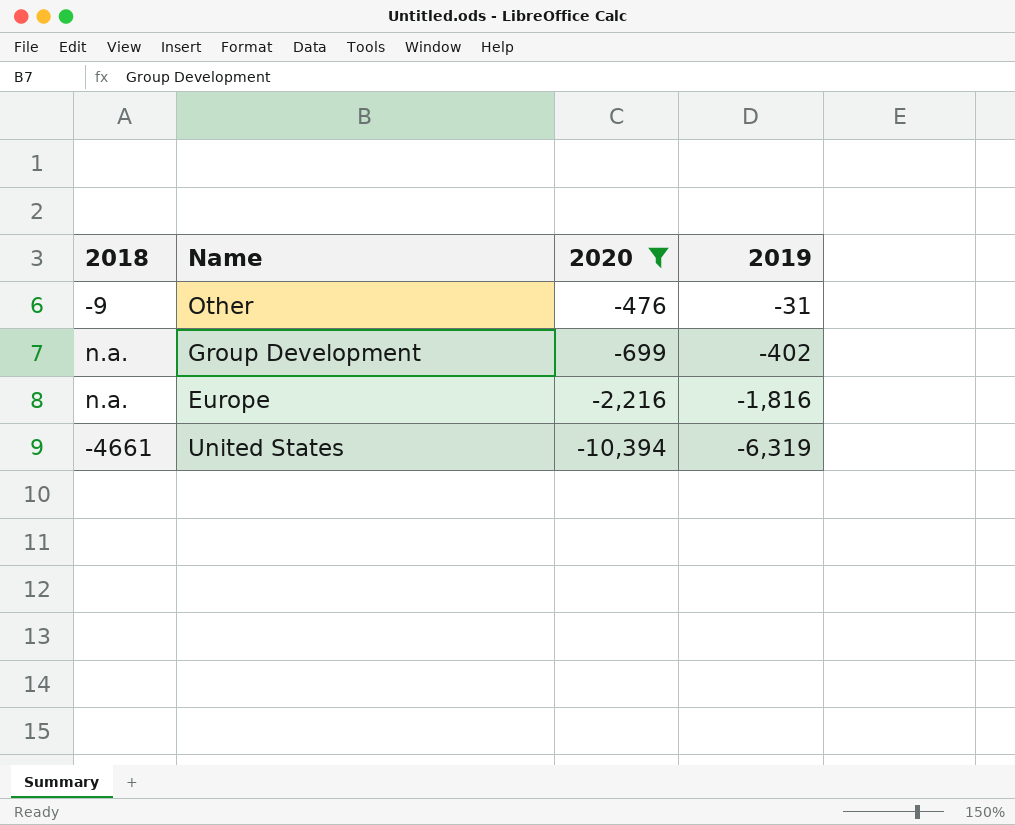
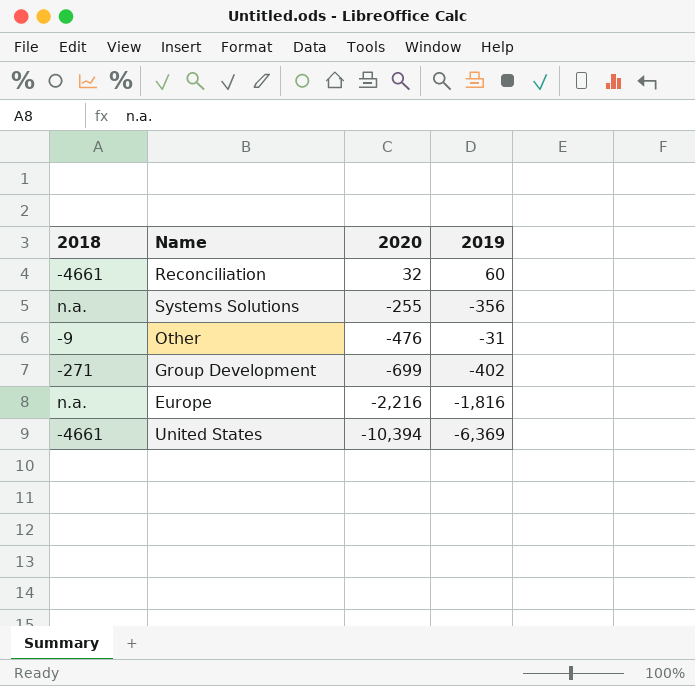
filter: 2020 <= -476 -> none
Group Development | 2018: n.a. -> -271
United States | 2019: -6,319 -> -6,369

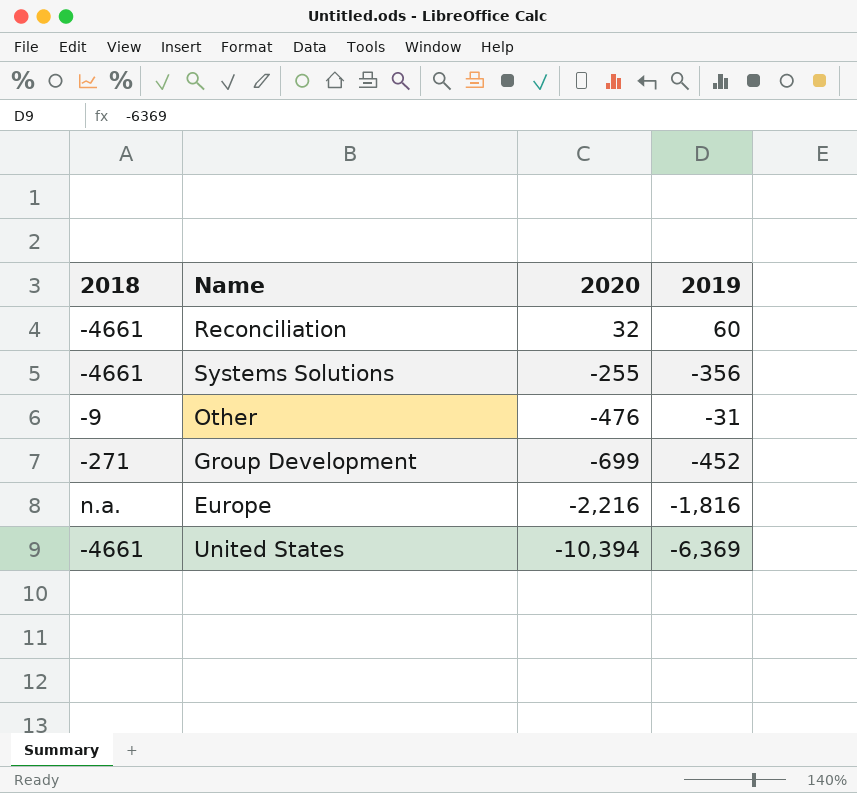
Systems Solutions | 2018: n.a. -> -4661
Group Development | 2019: -402 -> -452

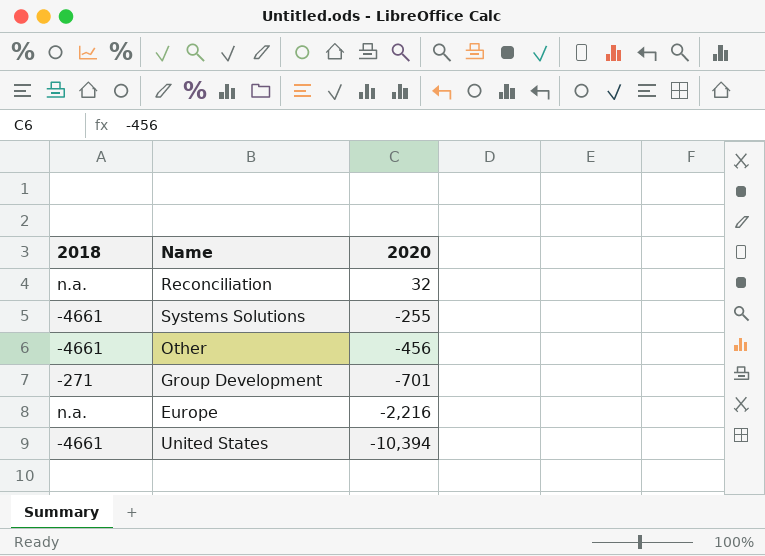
column 2019 | position: 4 -> none
Reconciliation | 2018: -4661 -> n.a.
Other | 2018: -9 -> -4661
Other | 2020: -476 -> -456
Group Development | 2020: -699 -> -701

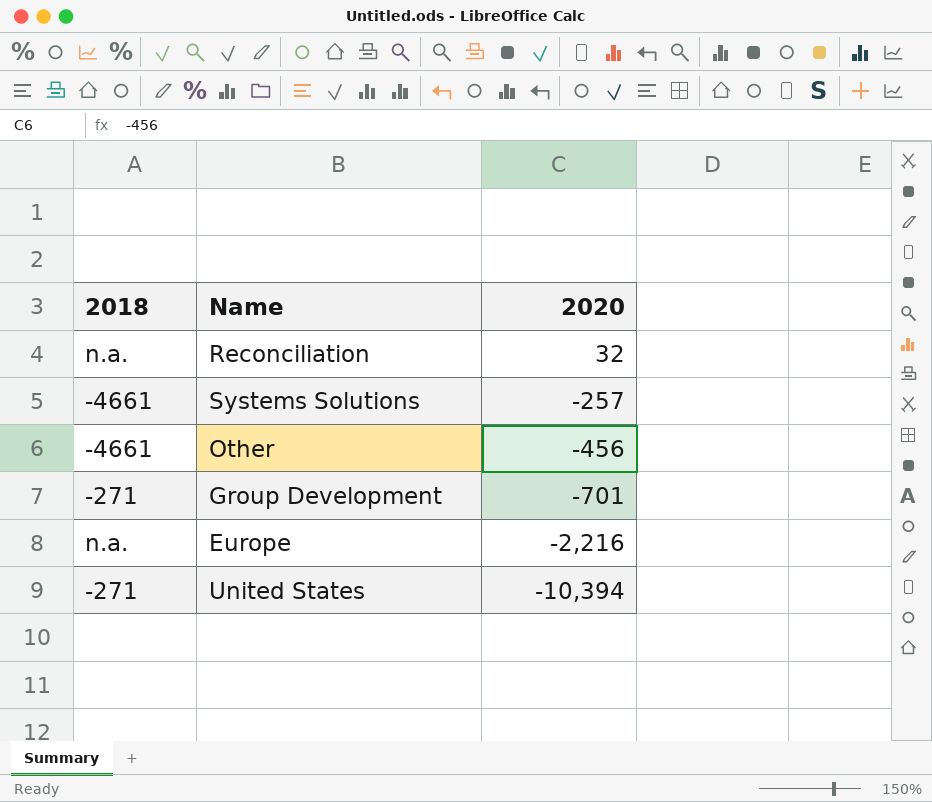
Systems Solutions | 2020: -255 -> -257
United States | 2018: -4661 -> -271

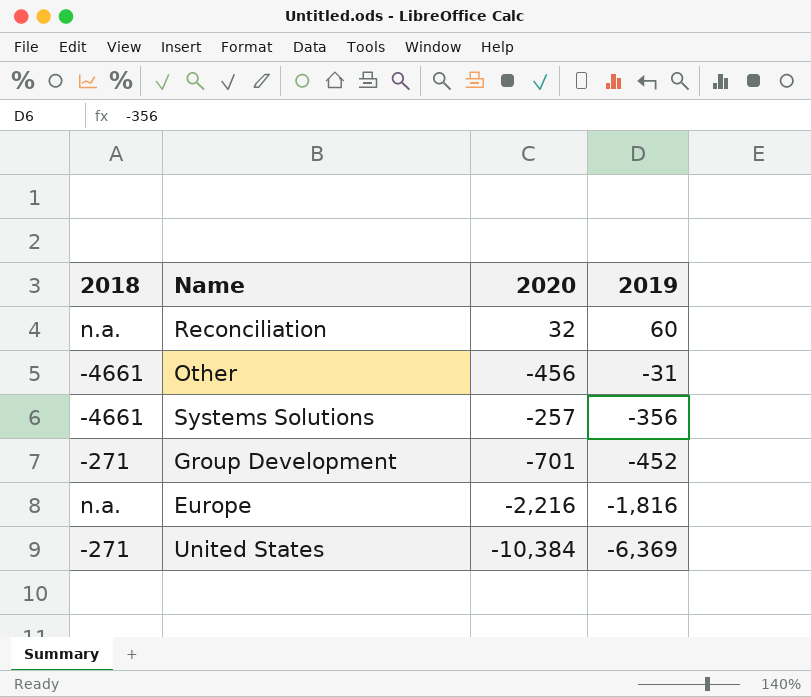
row order: 2020 descending -> 2019 descending
column 2019 | position: none -> 4
United States | 2020: -10,394 -> -10,384

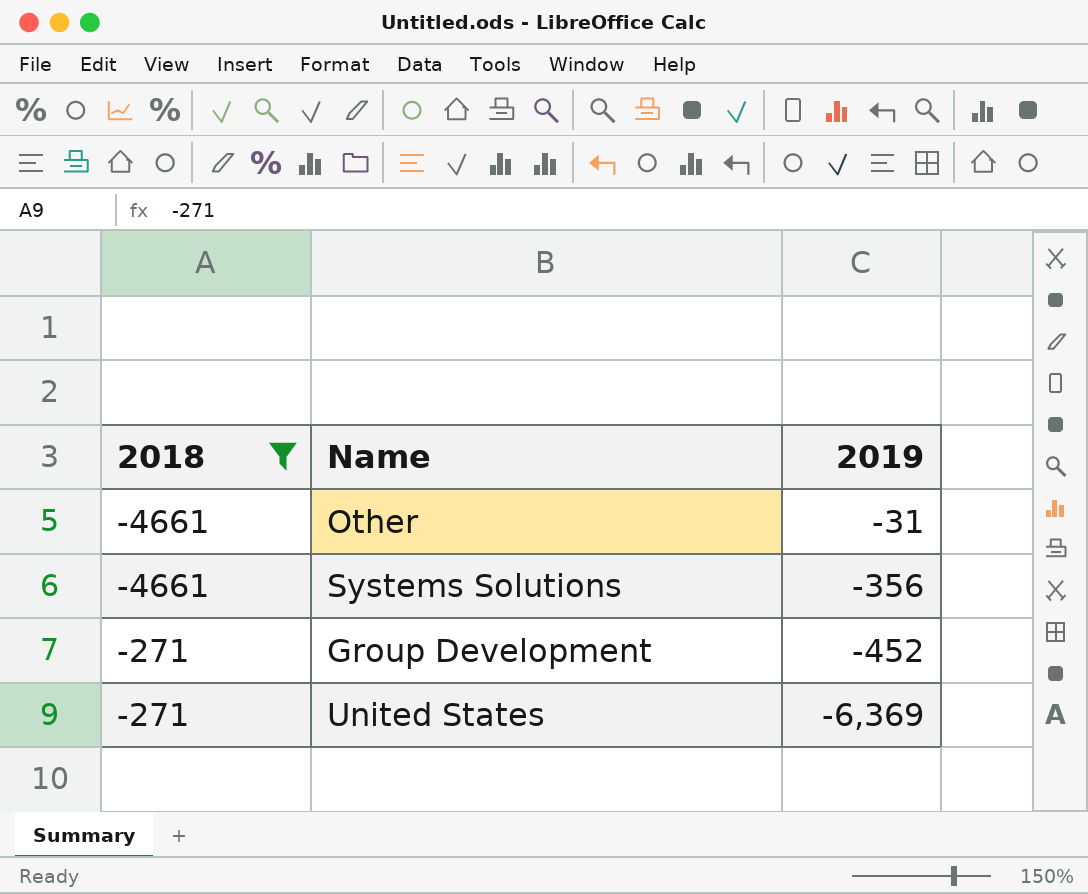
filter: none -> 2018 != n.a.
column 2020 | position: 3 -> none

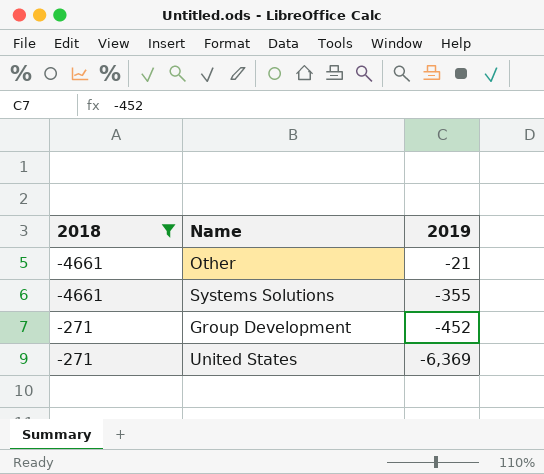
Other | 2019: -31 -> -21
Systems Solutions | 2019: -356 -> -355

